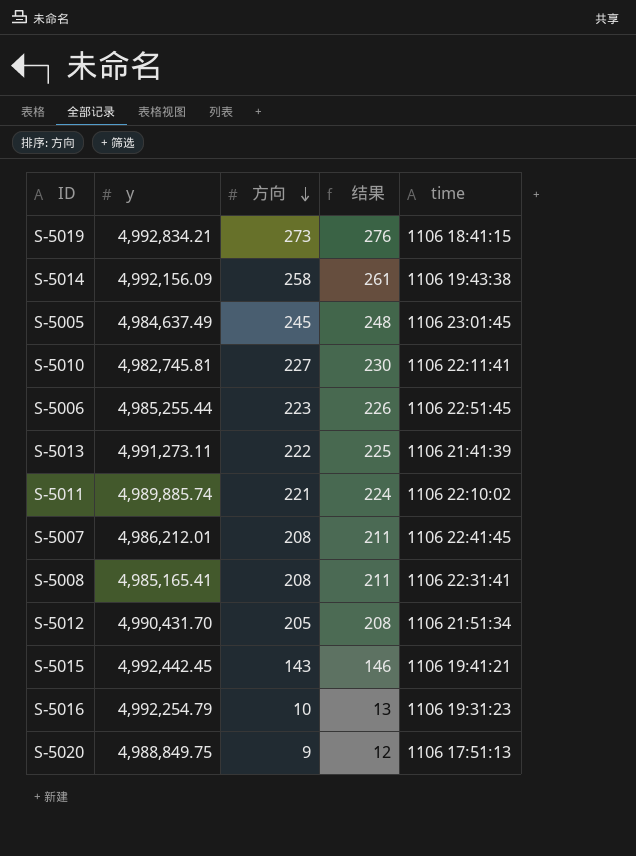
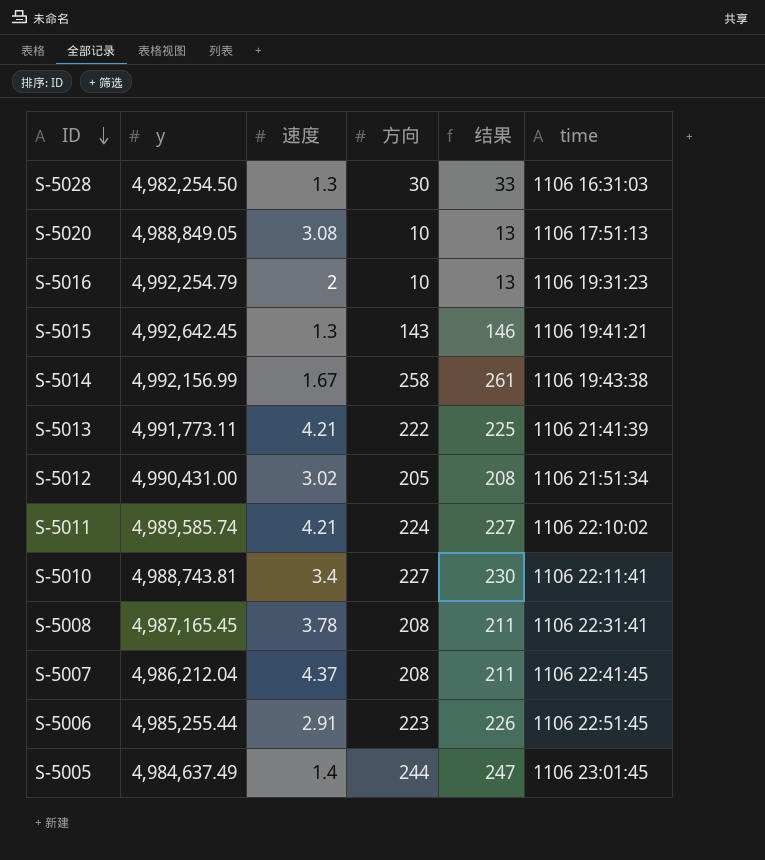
row order: 方向 descending -> ID descending
column 速度 | position: none -> 3
row S-5019: 4,992,834.21 | 273 | 276 | 1106 18:41:15 -> none
row S-5028: none -> 4,982,254.50 | 1.3 | 30 | 33 | 1106 16:31:03
S-5020 | y: 4,988,849.75 -> 4,988,849.05
S-5020 | 方向: 9 -> 10
S-5020 | 结果: 12 -> 13
S-5015 | y: 4,992,442.45 -> 4,992,642.45
S-5014 | y: 4,992,156.09 -> 4,992,156.99
S-5013 | y: 4,991,273.11 -> 4,991,773.11
S-5012 | y: 4,990,431.70 -> 4,990,431.00
S-5011 | y: 4,989,885.74 -> 4,989,585.74
S-5011 | 方向: 221 -> 224
S-5011 | 结果: 224 -> 227
S-5010 | y: 4,982,745.81 -> 4,988,743.81
S-5008 | y: 4,985,165.41 -> 4,987,165.45
S-5007 | y: 4,986,212.01 -> 4,986,212.04
S-5005 | 方向: 245 -> 244
S-5005 | 结果: 248 -> 247

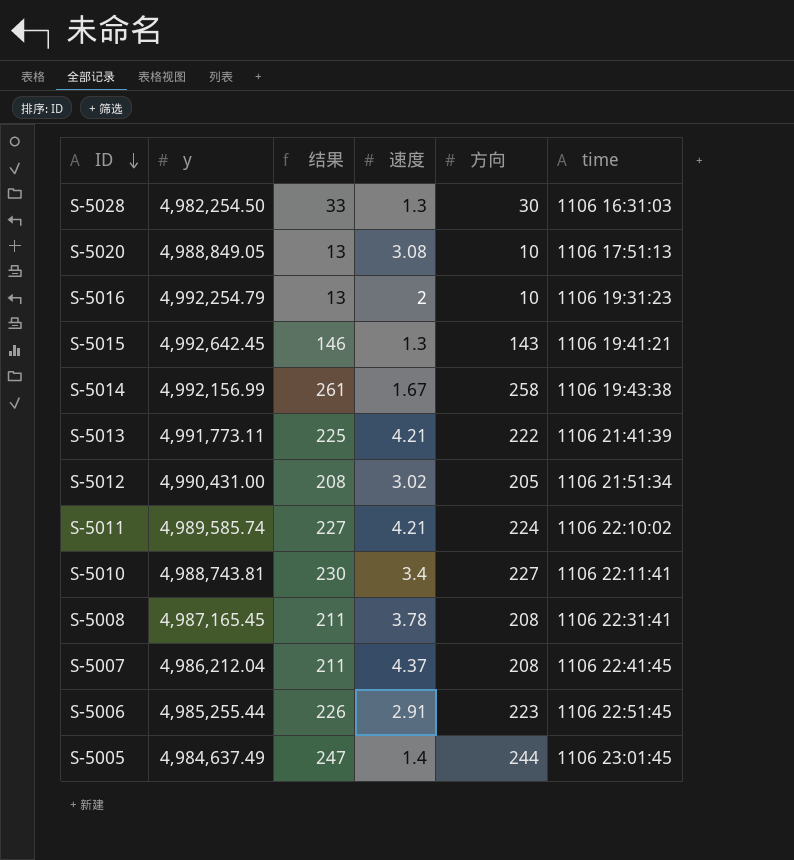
column 结果 | position: 5 -> 3

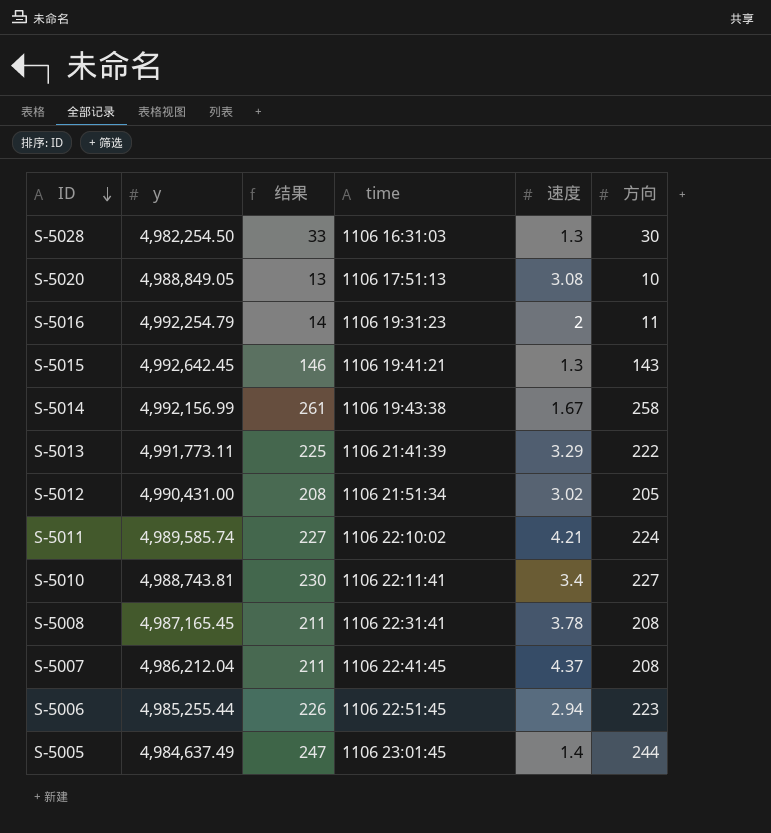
column time | position: 6 -> 4
S-5016 | 结果: 13 -> 14
S-5016 | 方向: 10 -> 11
S-5013 | 速度: 4.21 -> 3.29
S-5006 | 速度: 2.91 -> 2.94

